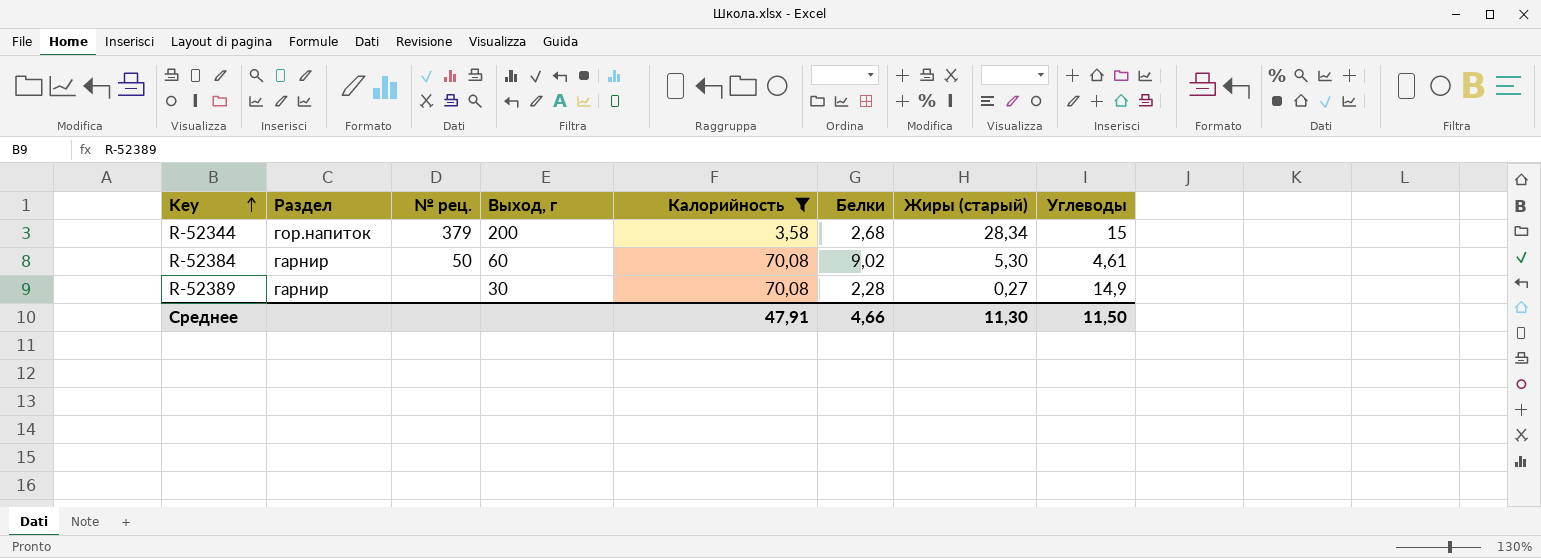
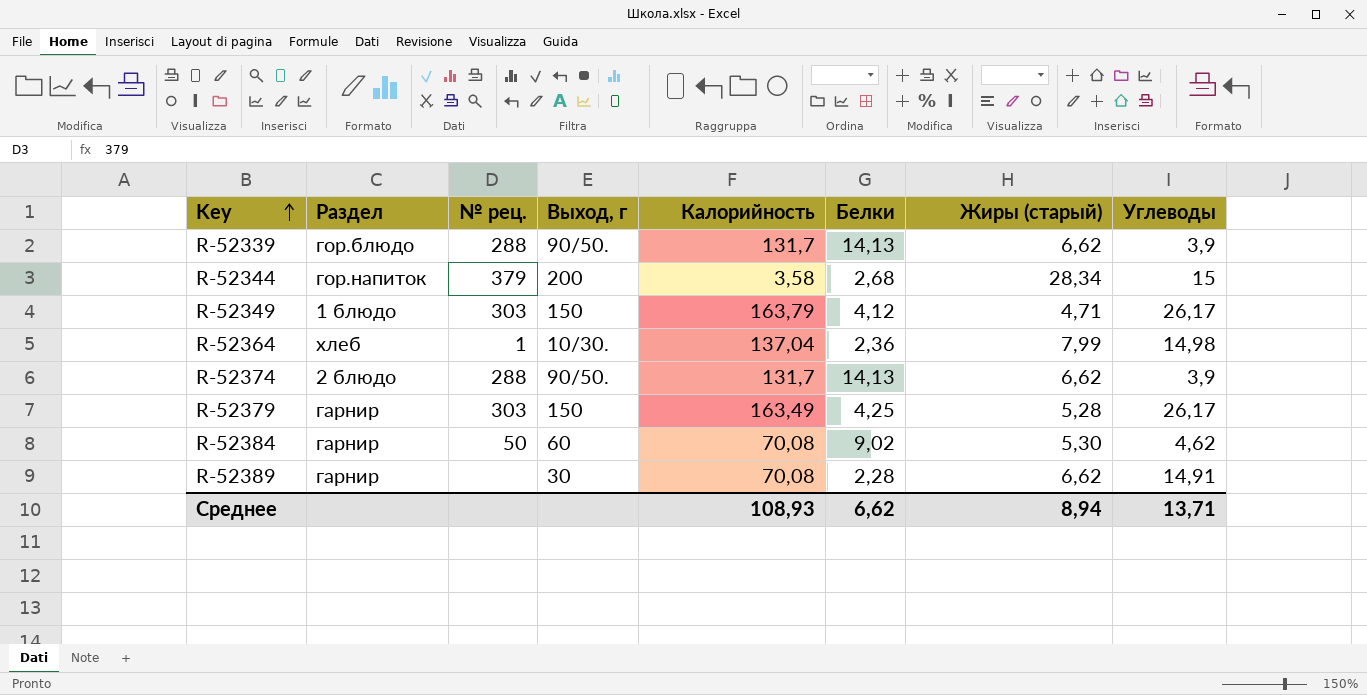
filter: Калорийность <= 70,08 -> none
R-52384 | Углеводы: 4,61 -> 4,62
R-52389 | Жиры (старый): 0,27 -> 6,62
R-52389 | Углеводы: 14,9 -> 14,91
Среднее | Калорийность: 47,91 -> 108,93
Среднее | Белки: 4,66 -> 6,62
Среднее | Жиры (старый): 11,30 -> 8,94
Среднее | Углеводы: 11,50 -> 13,71

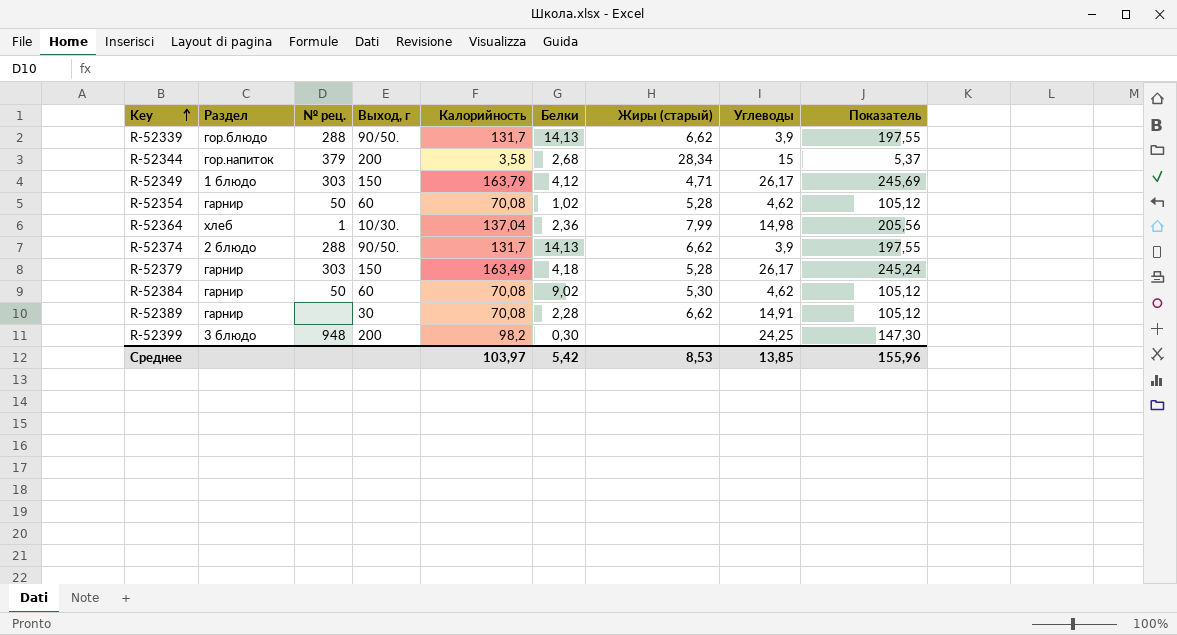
column Показатель | formula: none -> [Калорийность] * 1,5
row R-52354: none -> гарнир | 50 | 60 | 70,08 | 1,02 | 5,28 | 4,62 | 105,12
R-52379 | Белки: 4,25 -> 4,18
row R-52399: none -> 3 блюдо | 948 | 200 | 98,2 | 0,30 | none | 24,25 | 147,30
Среднее | Калорийность: 108,93 -> 103,97
Среднее | Белки: 6,62 -> 5,42
Среднее | Жиры (старый): 8,94 -> 8,53
Среднее | Углеводы: 13,71 -> 13,85

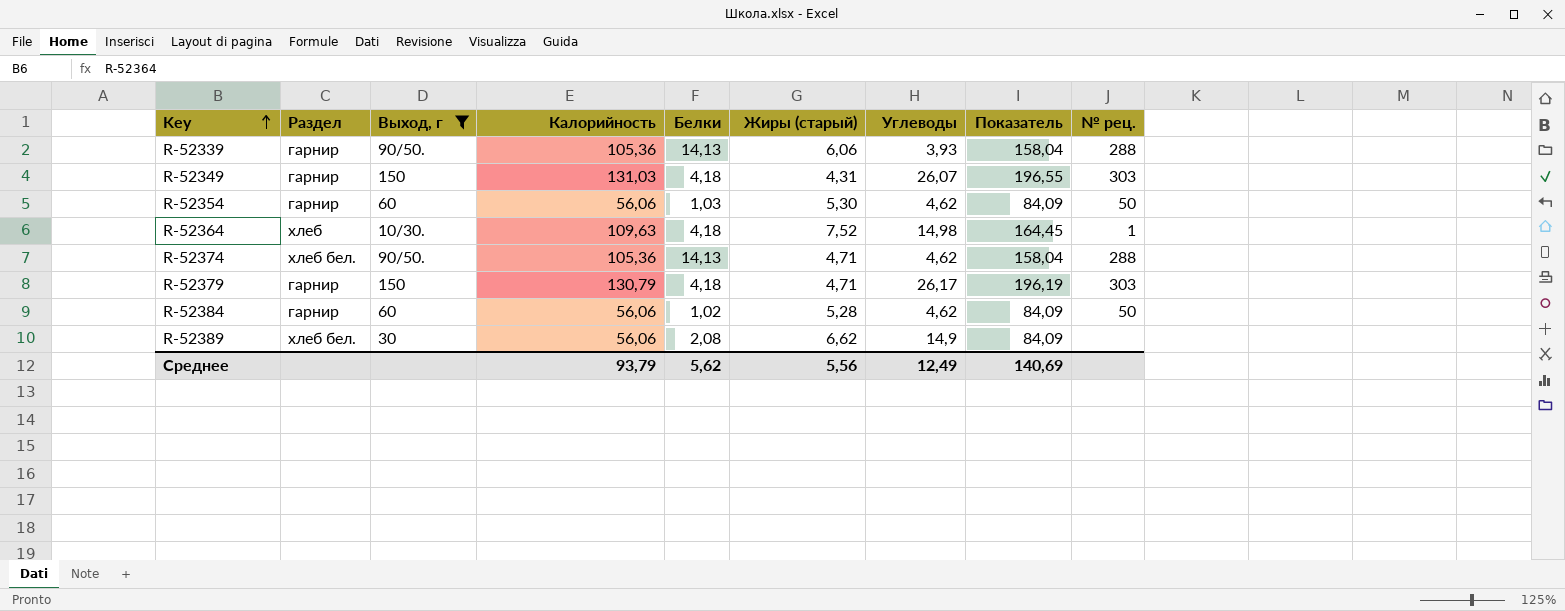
filter: none -> Выход, г != 200
column № рец. | position: 3 -> 9
R-52339 | Раздел: гор.блюдо -> гарнир
R-52339 | Калорийность: 131,7 -> 105,36
R-52339 | Жиры (старый): 6,62 -> 6,06
R-52339 | Углеводы: 3,9 -> 3,93
R-52339 | Показатель: 197,55 -> 158,04
R-52349 | Раздел: 1 блюдо -> гарнир
R-52349 | Калорийность: 163,79 -> 131,03
R-52349 | Белки: 4,12 -> 4,18
R-52349 | Жиры (старый): 4,71 -> 4,31
R-52349 | Углеводы: 26,17 -> 26,07
R-52349 | Показатель: 245,69 -> 196,55
R-52354 | Калорийность: 70,08 -> 56,06
R-52354 | Белки: 1,02 -> 1,03
R-52354 | Жиры (старый): 5,28 -> 5,30
R-52354 | Показатель: 105,12 -> 84,09
R-52364 | Калорийность: 137,04 -> 109,63
R-52364 | Белки: 2,36 -> 4,18
R-52364 | Жиры (старый): 7,99 -> 7,52
R-52364 | Показатель: 205,56 -> 164,45
R-52374 | Раздел: 2 блюдо -> хлеб бел.
R-52374 | Калорийность: 131,7 -> 105,36
R-52374 | Жиры (старый): 6,62 -> 4,71
R-52374 | Углеводы: 3,9 -> 4,62
R-52374 | Показатель: 197,55 -> 158,04
R-52379 | Калорийность: 163,49 -> 130,79
R-52379 | Жиры (старый): 5,28 -> 4,71
R-52379 | Показатель: 245,24 -> 196,19
R-52384 | Калорийность: 70,08 -> 56,06
R-52384 | Белки: 9,02 -> 1,02
R-52384 | Жиры (старый): 5,30 -> 5,28
R-52384 | Показатель: 105,12 -> 84,09
R-52389 | Раздел: гарнир -> хлеб бел.
R-52389 | Калорийность: 70,08 -> 56,06
R-52389 | Белки: 2,28 -> 2,08
R-52389 | Углеводы: 14,91 -> 14,9
R-52389 | Показатель: 105,12 -> 84,09
Среднее | Калорийность: 103,97 -> 93,79
Среднее | Белки: 5,42 -> 5,62
Среднее | Жиры (старый): 8,53 -> 5,56
Среднее | Углеводы: 13,85 -> 12,49
Среднее | Показатель: 155,96 -> 140,69

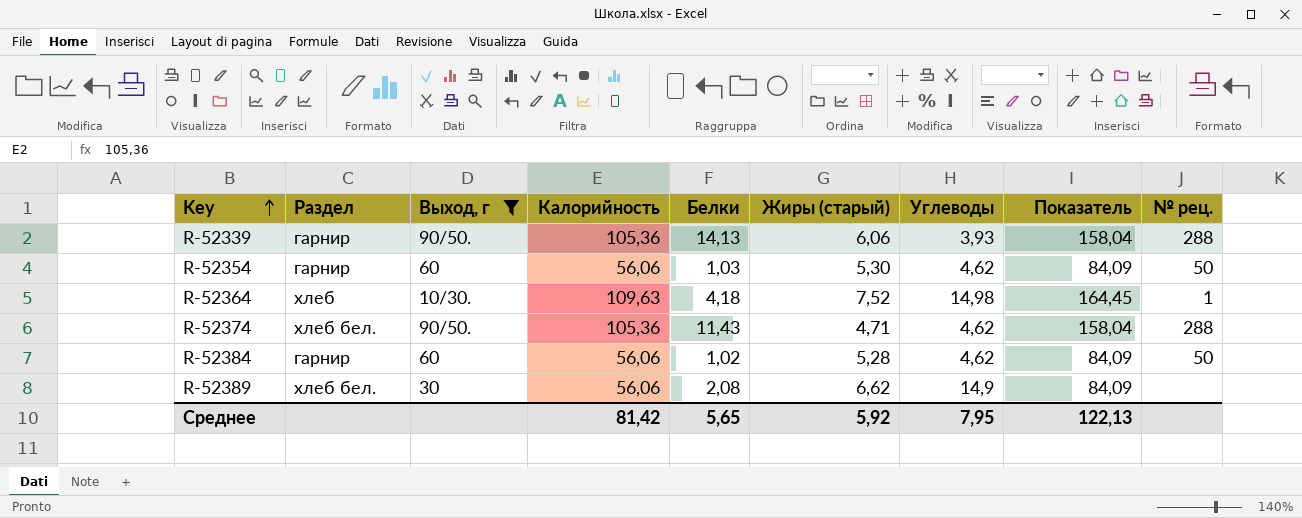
row R-52349: гарнир | 150 | 131,03 | 4,18 | 4,31 | 26,07 | 196,55 | 303 -> none
row R-52379: гарнир | 150 | 130,79 | 4,18 | 4,71 | 26,17 | 196,19 | 303 -> none
R-52374 | Белки: 14,13 -> 11,43
Среднее | Калорийность: 93,79 -> 81,42
Среднее | Белки: 5,62 -> 5,65
Среднее | Жиры (старый): 5,56 -> 5,92
Среднее | Углеводы: 12,49 -> 7,95
Среднее | Показатель: 140,69 -> 122,13

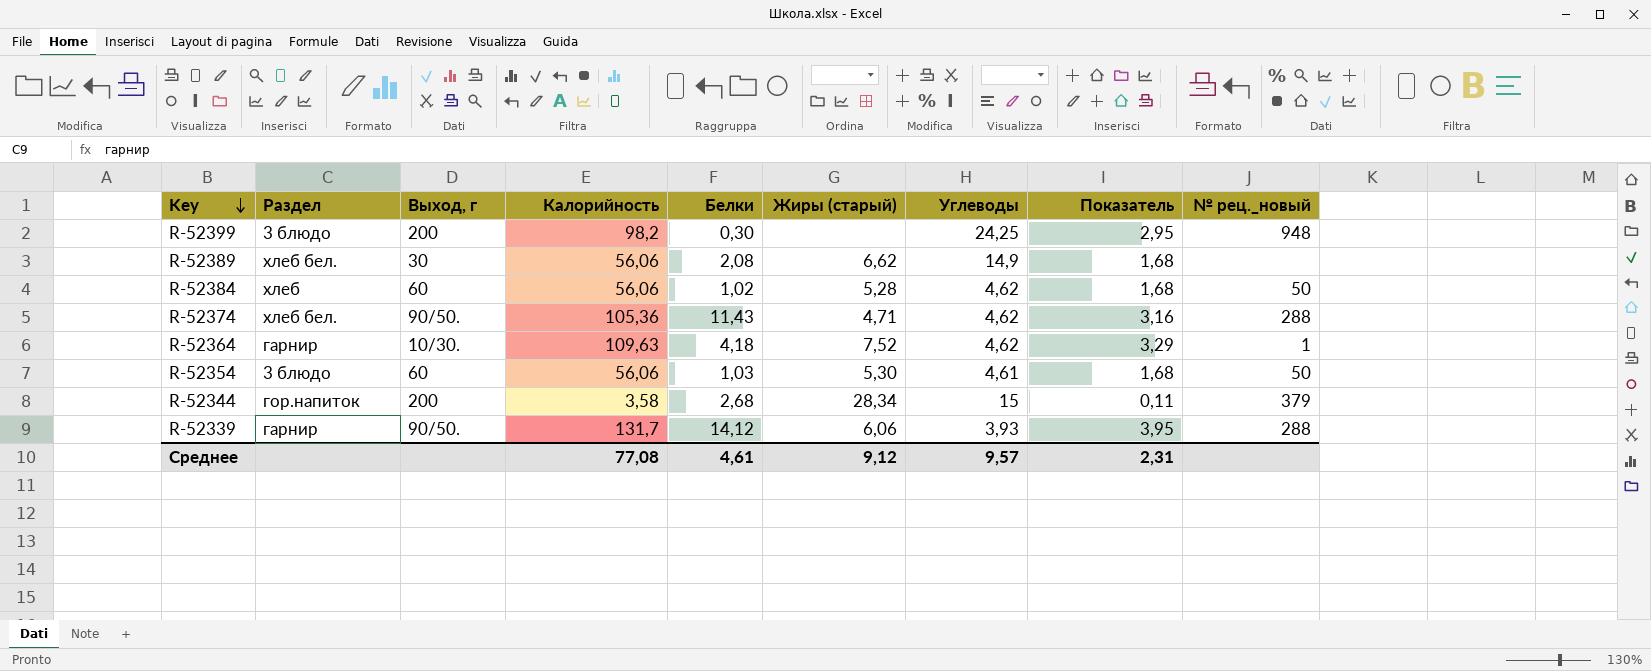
filter: Выход, г != 200 -> none
row order: Key ascending -> Key descending
column Показатель | formula: [Калорийность] * 1,5 -> [Калорийность] * 0,03
column name: № рец. -> № рец._новый
R-52384 | Раздел: гарнир -> хлеб
R-52364 | Раздел: хлеб -> гарнир
R-52364 | Углеводы: 14,98 -> 4,62
R-52354 | Раздел: гарнир -> 3 блюдо
R-52354 | Углеводы: 4,62 -> 4,61
R-52339 | Калорийность: 105,36 -> 131,7
R-52339 | Белки: 14,13 -> 14,12
Среднее | Калорийность: 81,42 -> 77,08
Среднее | Белки: 5,65 -> 4,61
Среднее | Жиры (старый): 5,92 -> 9,12
Среднее | Углеводы: 7,95 -> 9,57
Среднее | Показатель: 122,13 -> 2,31

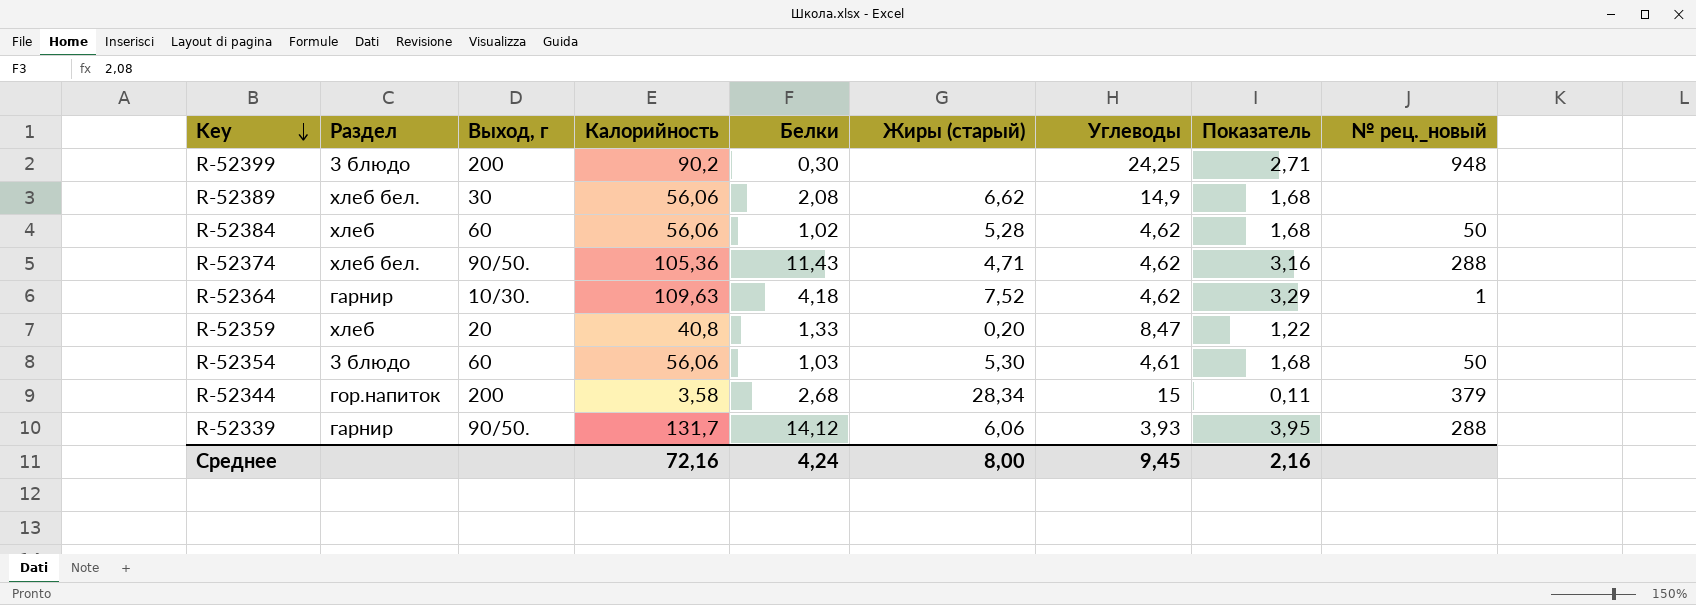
R-52399 | Калорийность: 98,2 -> 90,2
R-52399 | Показатель: 2,95 -> 2,71
row R-52359: none -> хлеб | 20 | 40,8 | 1,33 | 0,20 | 8,47 | 1,22 | none
Среднее | Калорийность: 77,08 -> 72,16
Среднее | Белки: 4,61 -> 4,24
Среднее | Жиры (старый): 9,12 -> 8,00
Среднее | Углеводы: 9,57 -> 9,45
Среднее | Показатель: 2,31 -> 2,16

